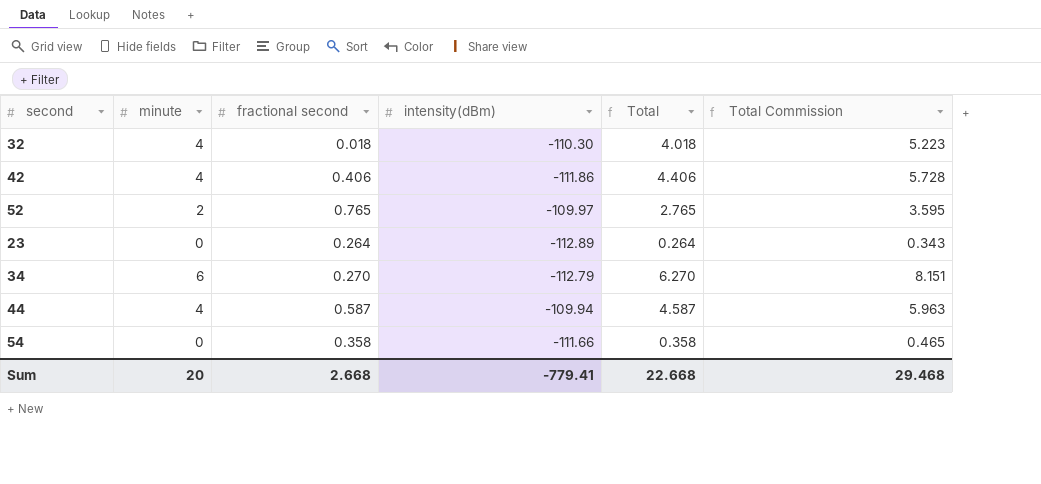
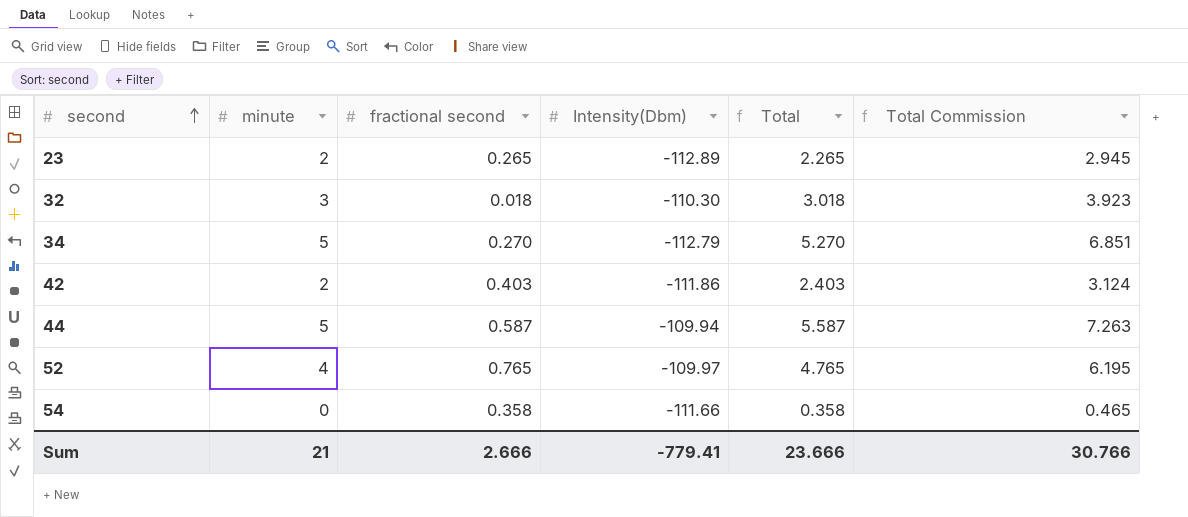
row order: none -> second ascending
column name: intensity(dBm) -> Intensity(Dbm)
23 | minute: 0 -> 2
23 | fractional second: 0.264 -> 0.265
23 | Total: 0.264 -> 2.265
23 | Total Commission: 0.343 -> 2.945
32 | minute: 4 -> 3
32 | Total: 4.018 -> 3.018
32 | Total Commission: 5.223 -> 3.923
34 | minute: 6 -> 5
34 | Total: 6.270 -> 5.270
34 | Total Commission: 8.151 -> 6.851
42 | minute: 4 -> 2
42 | fractional second: 0.406 -> 0.403
42 | Total: 4.406 -> 2.403
42 | Total Commission: 5.728 -> 3.124
44 | minute: 4 -> 5
44 | Total: 4.587 -> 5.587
44 | Total Commission: 5.963 -> 7.263
52 | minute: 2 -> 4
52 | Total: 2.765 -> 4.765
52 | Total Commission: 3.595 -> 6.195
Sum | minute: 20 -> 21
Sum | fractional second: 2.668 -> 2.666
Sum | Total: 22.668 -> 23.666
Sum | Total Commission: 29.468 -> 30.766

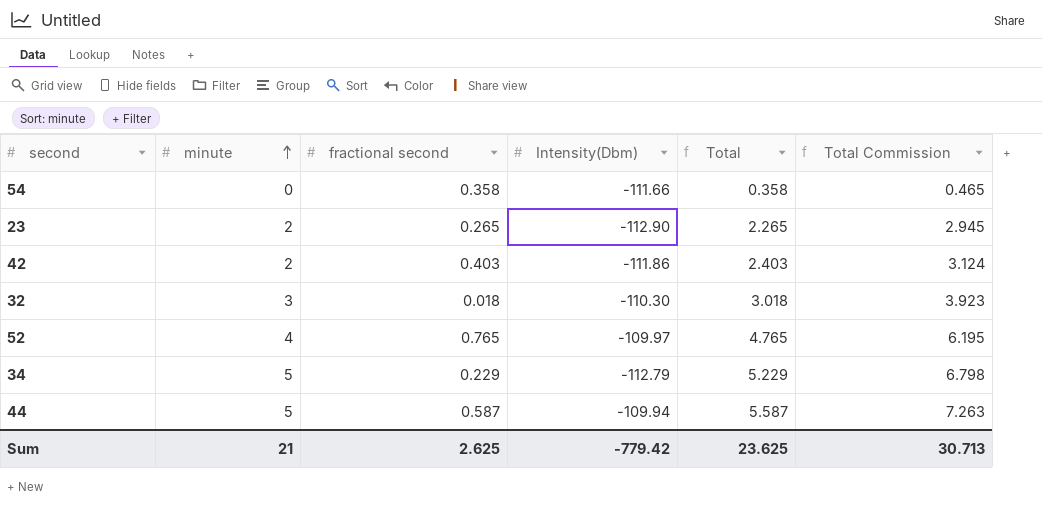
row order: second ascending -> minute ascending
23 | Intensity(Dbm): -112.89 -> -112.90
34 | fractional second: 0.270 -> 0.229
34 | Total: 5.270 -> 5.229
34 | Total Commission: 6.851 -> 6.798
Sum | fractional second: 2.666 -> 2.625
Sum | Intensity(Dbm): -779.41 -> -779.42
Sum | Total: 23.666 -> 23.625
Sum | Total Commission: 30.766 -> 30.713

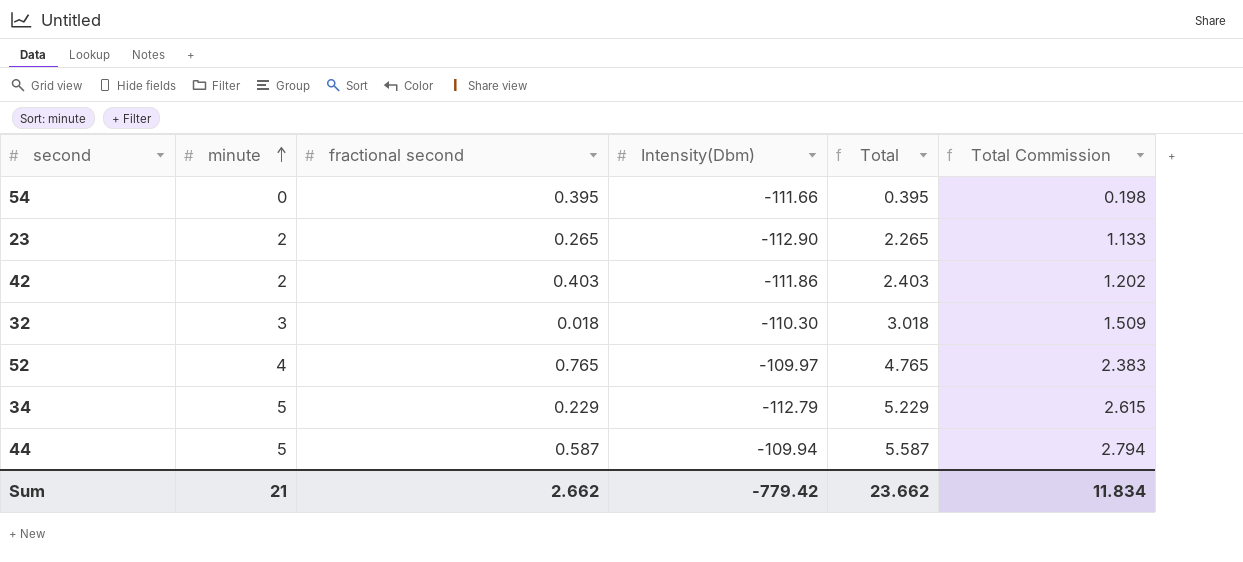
column Total Commission | formula: [Total] * 1.3 -> [Total] * 0.5
54 | fractional second: 0.358 -> 0.395
54 | Total: 0.358 -> 0.395
Sum | fractional second: 2.625 -> 2.662
Sum | Total: 23.625 -> 23.662
Sum | Total Commission: 30.713 -> 11.834

